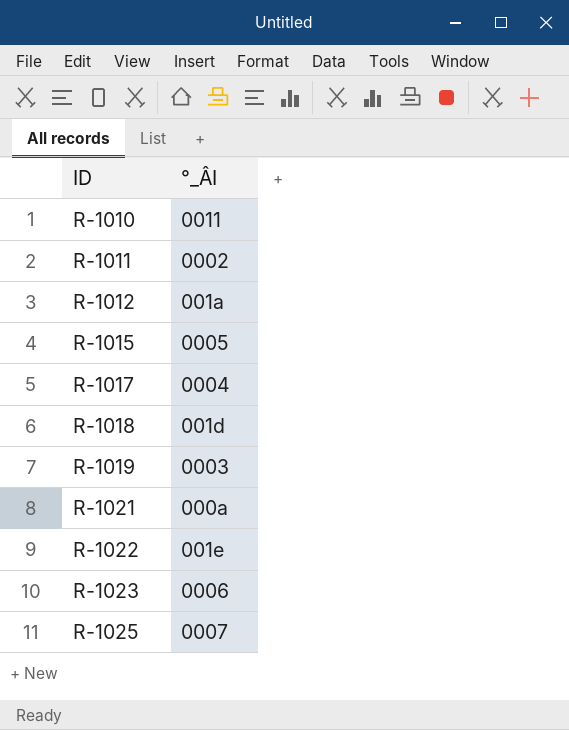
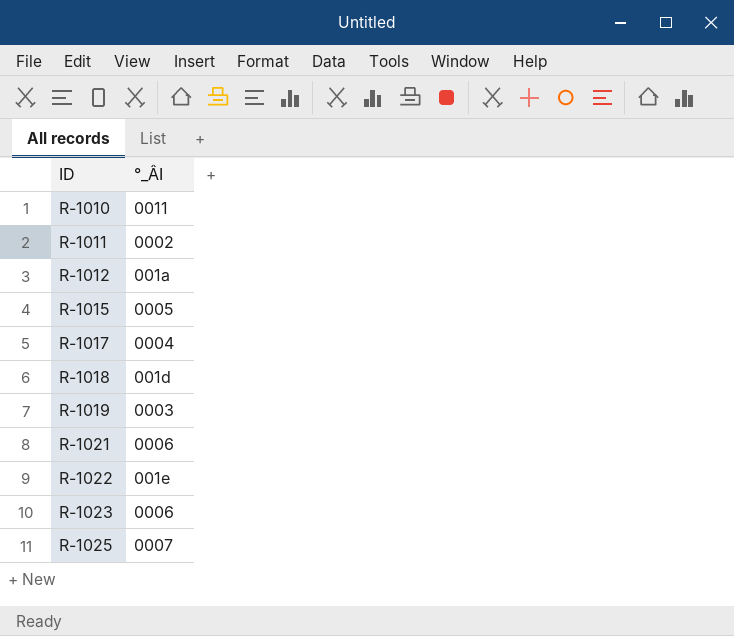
R-1021 | °_ÂI: 000a -> 0006

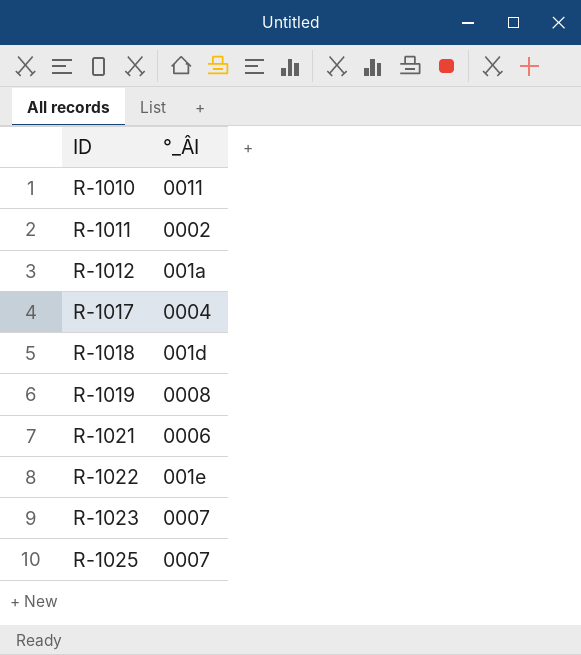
row R-1015: 0005 -> none
R-1019 | °_ÂI: 0003 -> 0008
R-1023 | °_ÂI: 0006 -> 0007

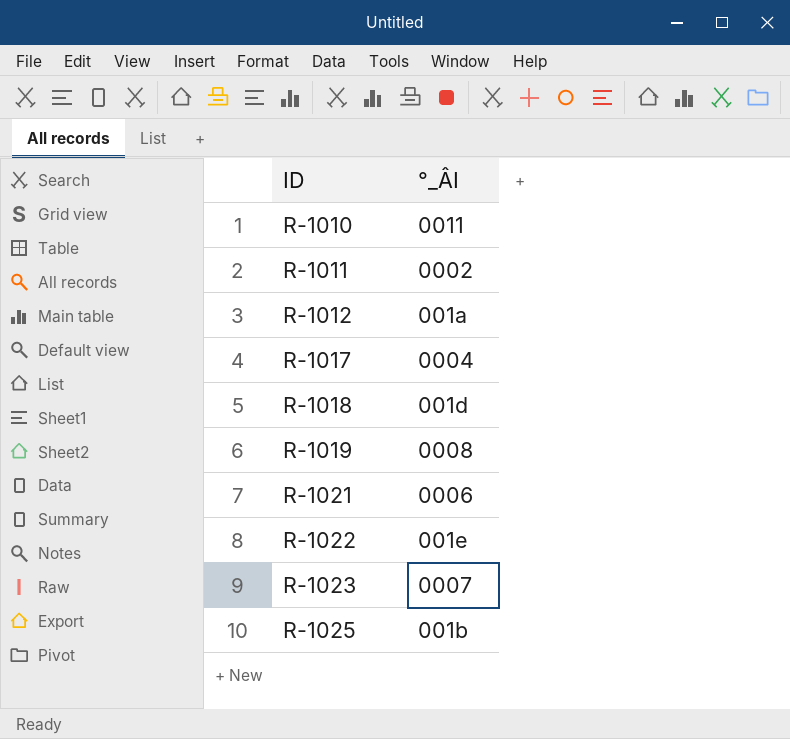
R-1025 | °_ÂI: 0007 -> 001b

